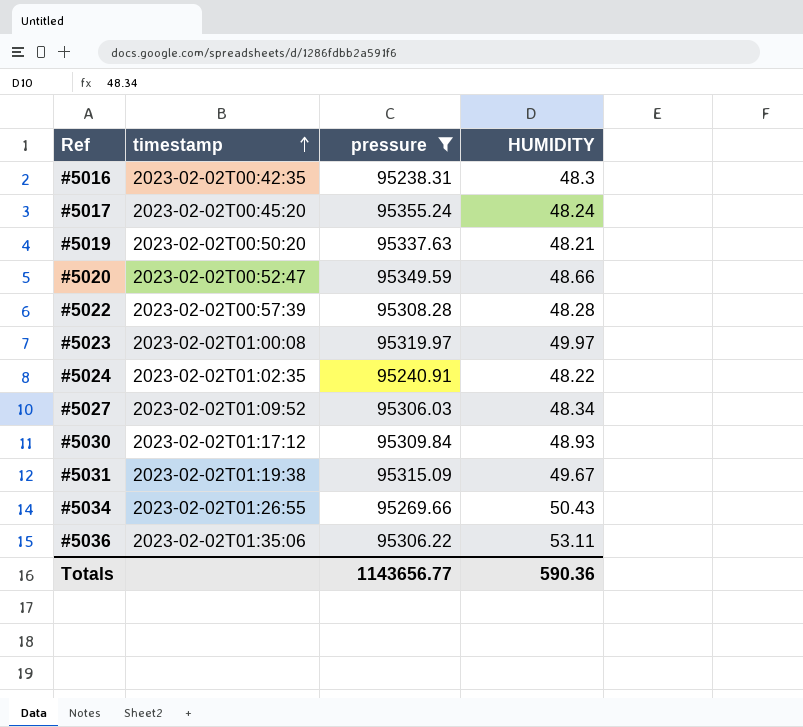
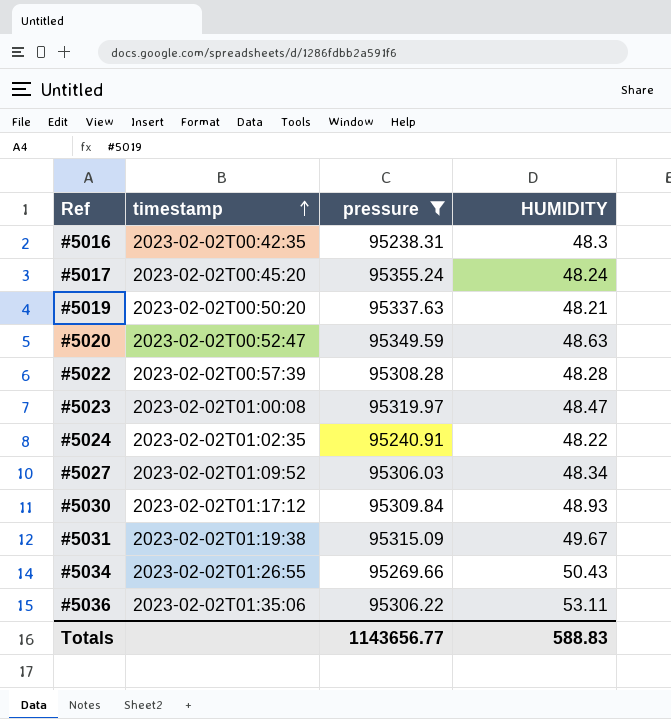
#5020 | HUMIDITY: 48.66 -> 48.63
#5023 | HUMIDITY: 49.97 -> 48.47
Totals | HUMIDITY: 590.36 -> 588.83

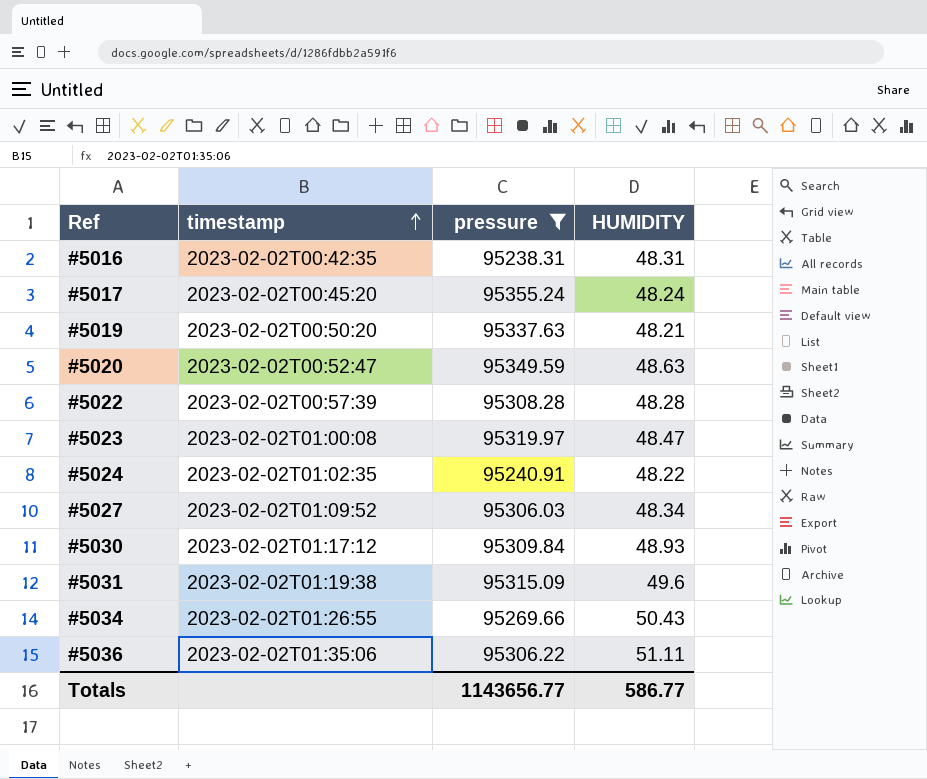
#5016 | HUMIDITY: 48.3 -> 48.31
#5031 | HUMIDITY: 49.67 -> 49.6
#5036 | HUMIDITY: 53.11 -> 51.11
Totals | HUMIDITY: 588.83 -> 586.77

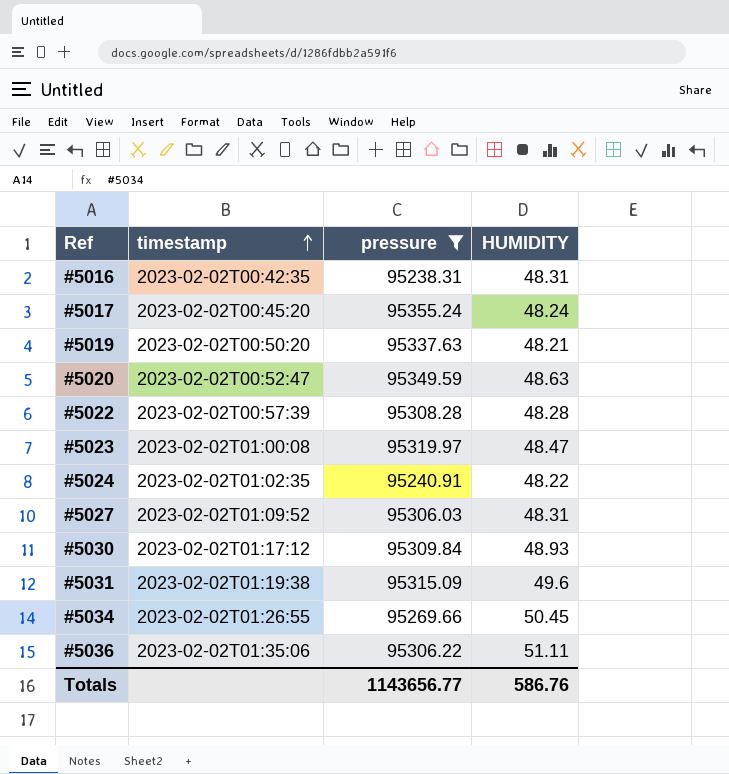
#5027 | HUMIDITY: 48.34 -> 48.31
#5034 | HUMIDITY: 50.43 -> 50.45
Totals | HUMIDITY: 586.77 -> 586.76

